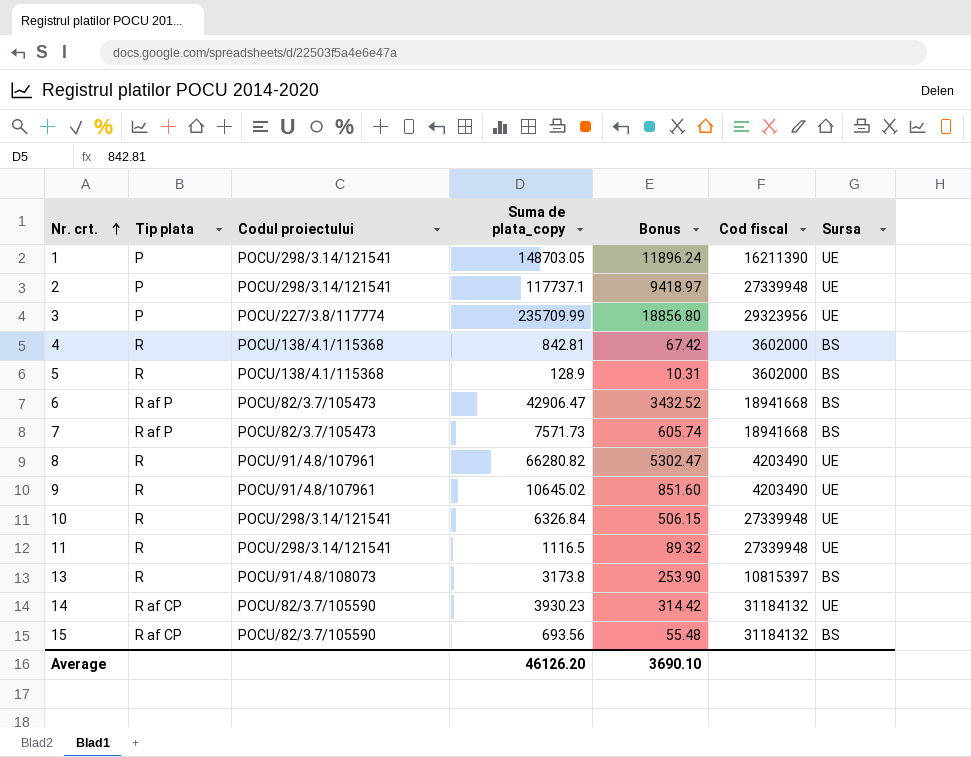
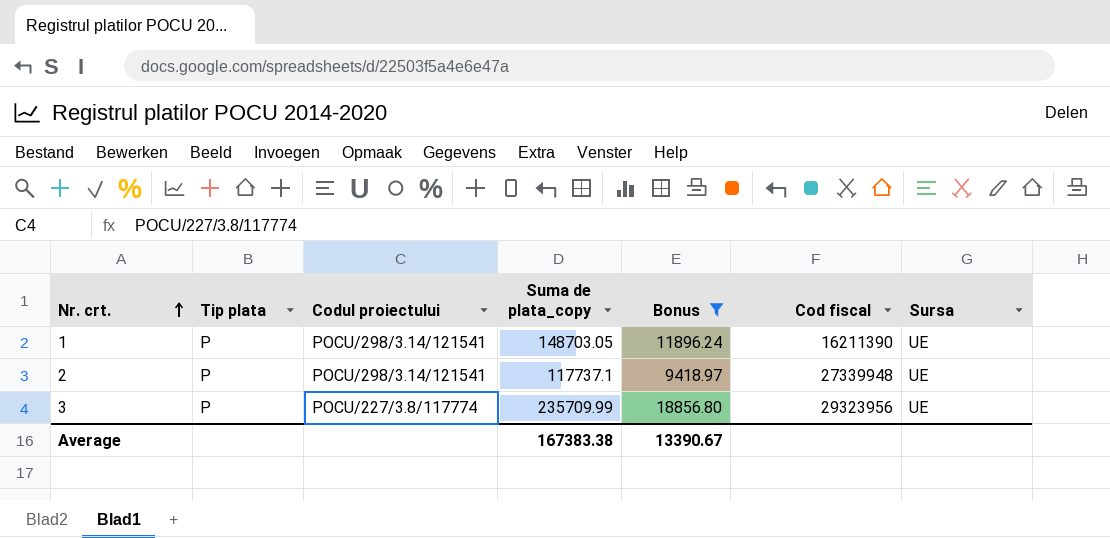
filter: none -> Bonus >= 9418.97
Average | Suma de plata_copy: 46126.20 -> 167383.38
Average | Bonus: 3690.10 -> 13390.67

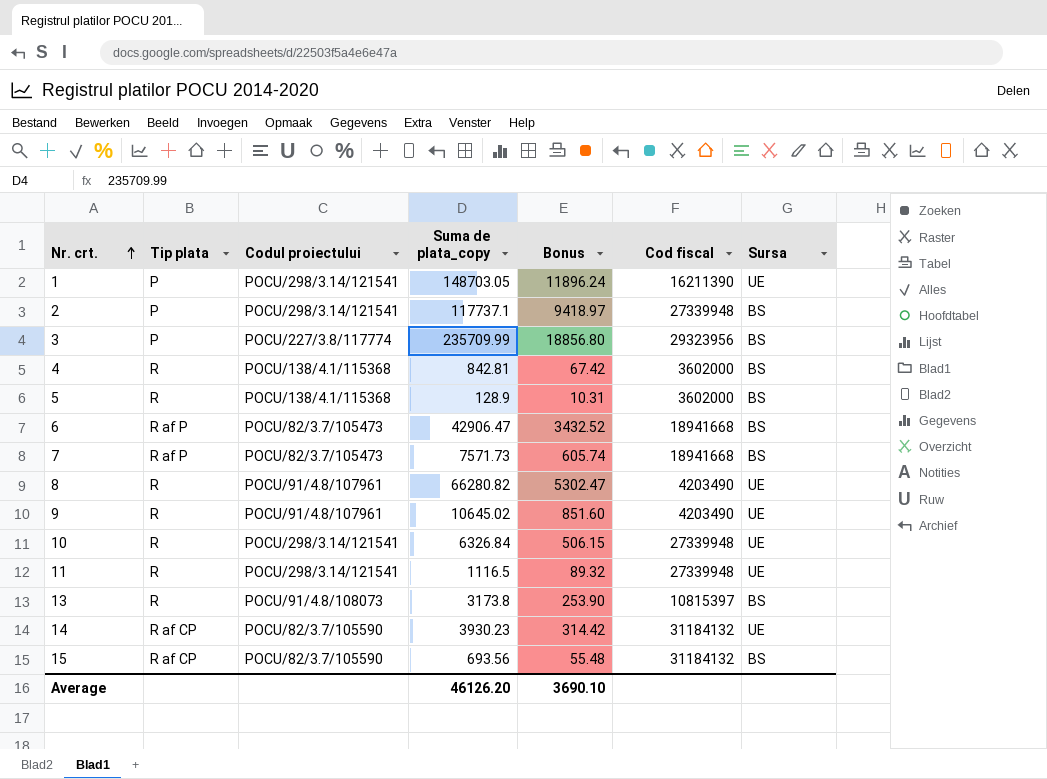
filter: Bonus >= 9418.97 -> none
2 | Sursa: UE -> BS
3 | Sursa: UE -> BS
Average | Suma de plata_copy: 167383.38 -> 46126.20
Average | Bonus: 13390.67 -> 3690.10

